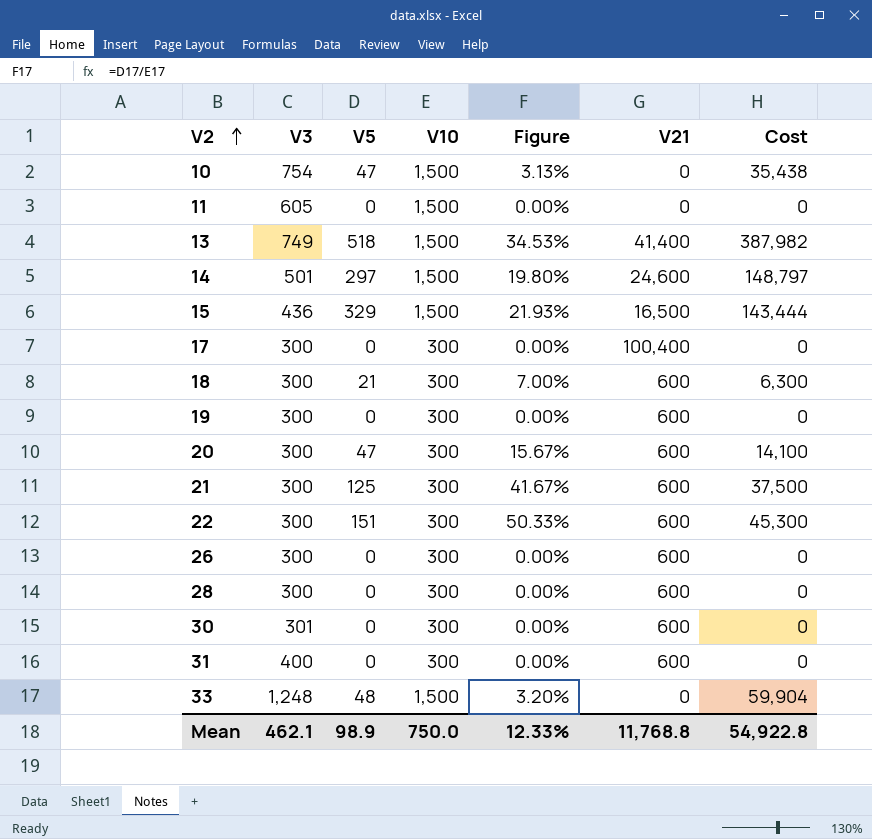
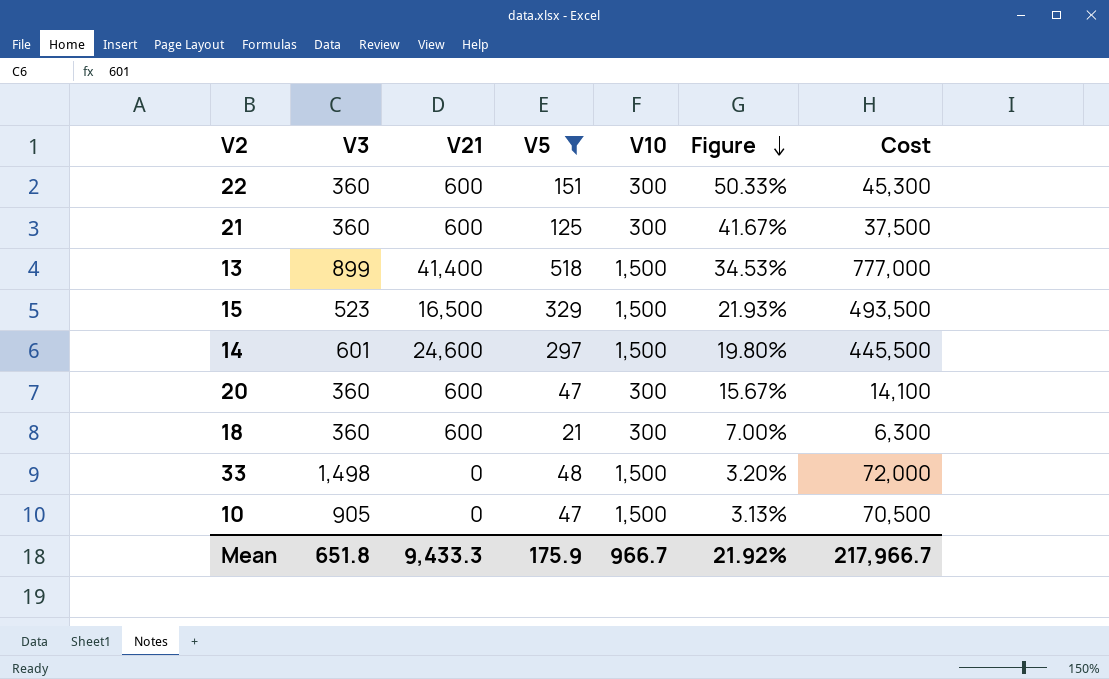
filter: none -> V5 != 0
row order: V2 ascending -> Figure descending
column V21 | position: 6 -> 3
column Cost | formula: [V3] * [V5] -> [V5] * [V10]
22 | V3: 300 -> 360
21 | V3: 300 -> 360
13 | V3: 749 -> 899
15 | V3: 436 -> 523
14 | V3: 501 -> 601
20 | V3: 300 -> 360
18 | V3: 300 -> 360
33 | V3: 1,248 -> 1,498
10 | V3: 754 -> 905
Mean | V3: 462.1 -> 651.8
Mean | V21: 11,768.8 -> 9,433.3
Mean | V5: 98.9 -> 175.9
Mean | V10: 750.0 -> 966.7
Mean | Figure: 12.33% -> 21.92%
Mean | Cost: 54,922.8 -> 217,966.7

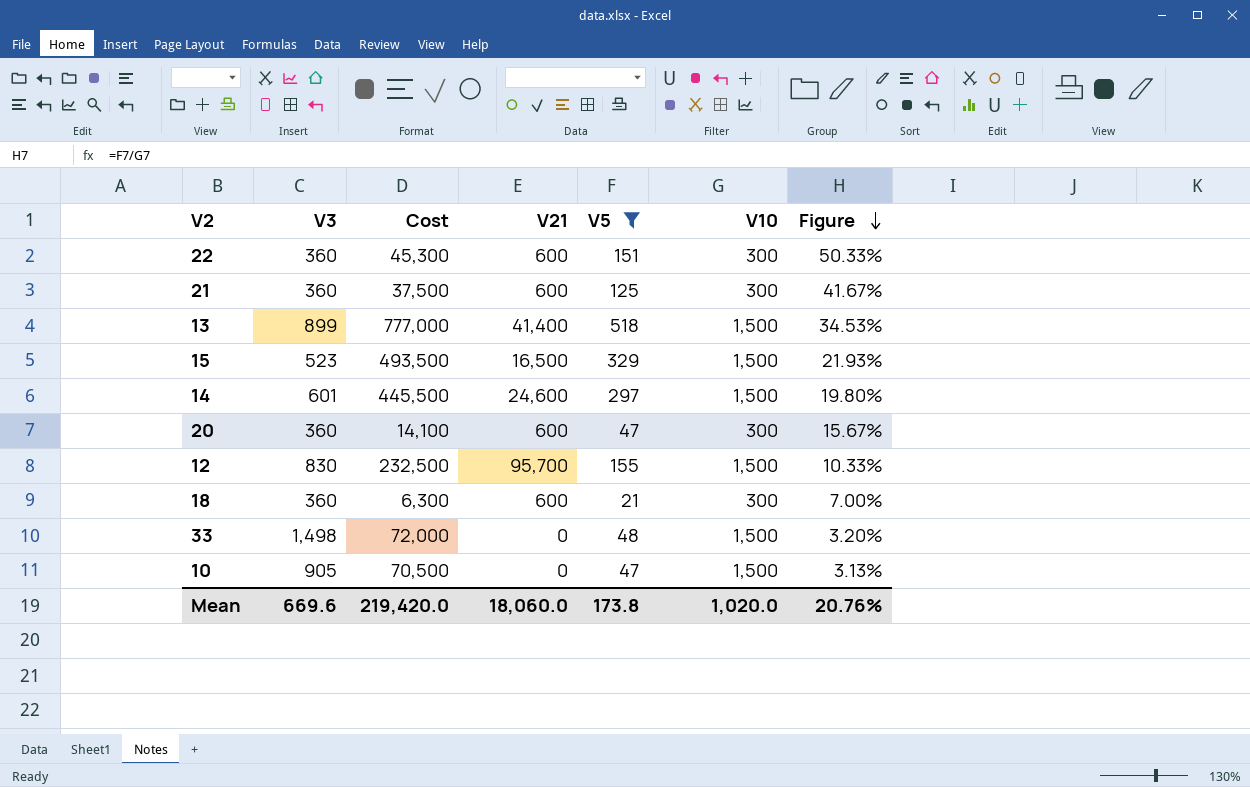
column Cost | position: 7 -> 3
row 12: none -> 830 | 232,500 | 95,700 | 155 | 1,500 | 10.33%
Mean | V3: 651.8 -> 669.6
Mean | Cost: 217,966.7 -> 219,420.0
Mean | V21: 9,433.3 -> 18,060.0
Mean | V5: 175.9 -> 173.8
Mean | V10: 966.7 -> 1,020.0
Mean | Figure: 21.92% -> 20.76%

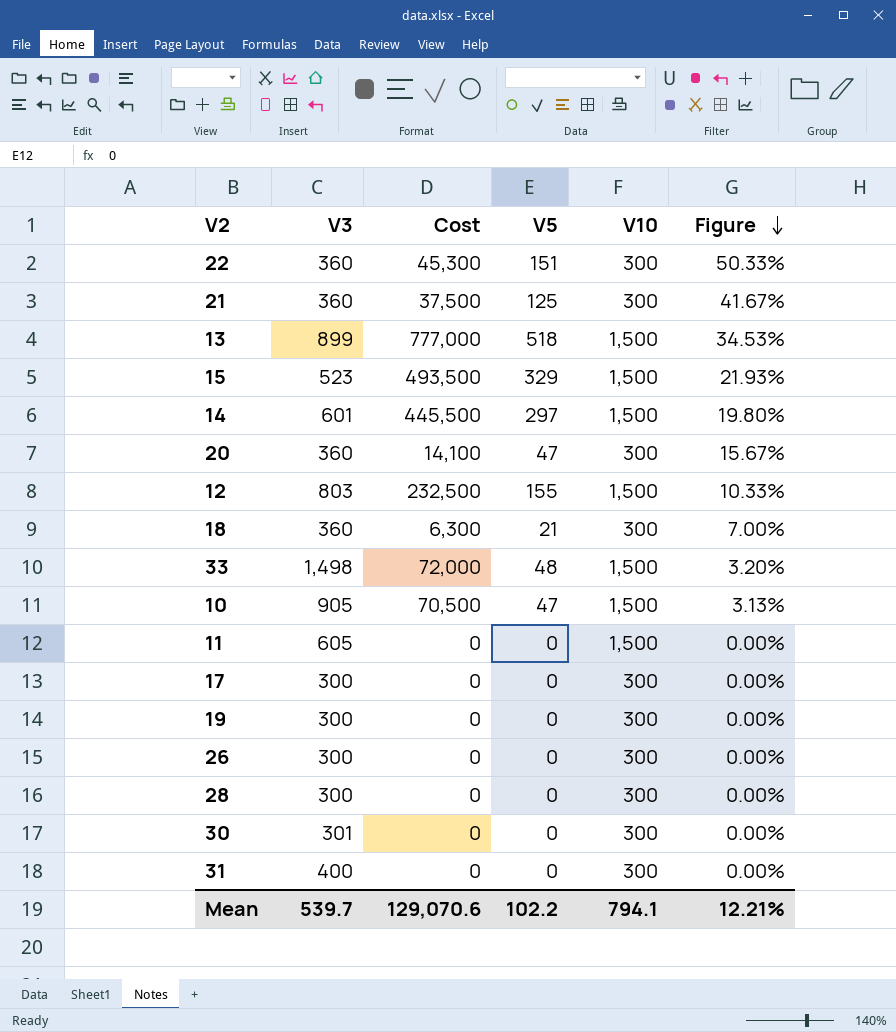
filter: V5 != 0 -> none
column V21 | position: 4 -> none
12 | V3: 830 -> 803
Mean | V3: 669.6 -> 539.7
Mean | Cost: 219,420.0 -> 129,070.6
Mean | V5: 173.8 -> 102.2
Mean | V10: 1,020.0 -> 794.1
Mean | Figure: 20.76% -> 12.21%

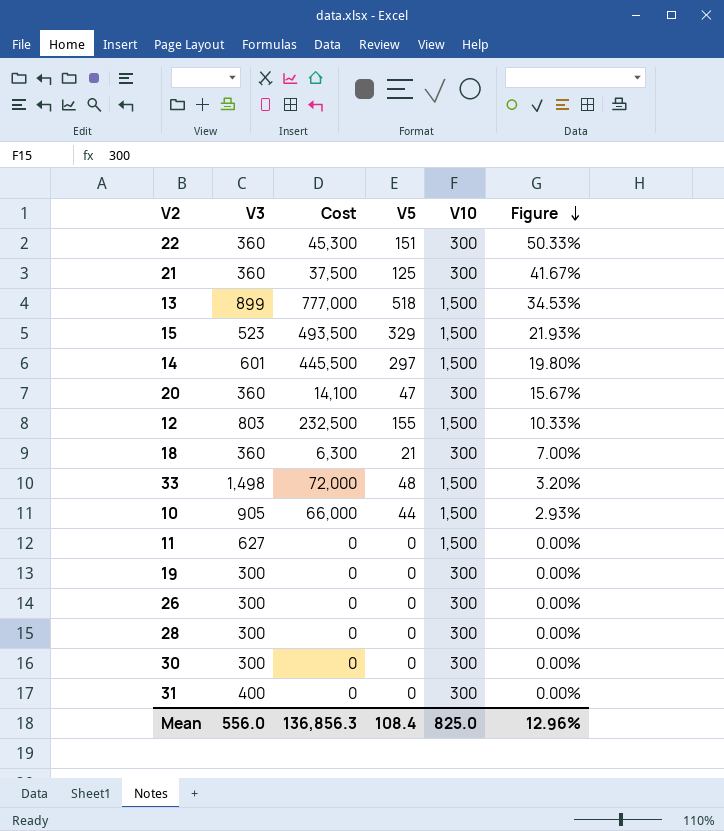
row 17: 300 | 0 | 0 | 300 | 0.00% -> none
10 | Cost: 70,500 -> 66,000
10 | V5: 47 -> 44
10 | Figure: 3.13% -> 2.93%
11 | V3: 605 -> 627
30 | V3: 301 -> 300
Mean | V3: 539.7 -> 556.0
Mean | Cost: 129,070.6 -> 136,856.3
Mean | V5: 102.2 -> 108.4
Mean | V10: 794.1 -> 825.0
Mean | Figure: 12.21% -> 12.96%

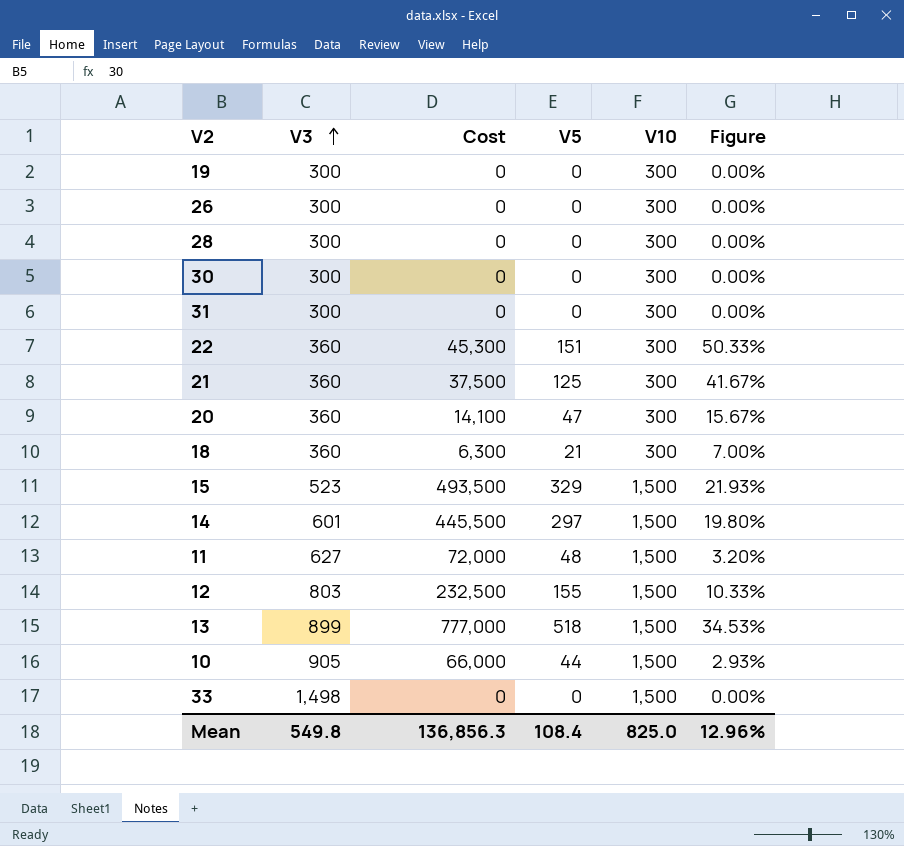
row order: Figure descending -> V3 ascending
31 | V3: 400 -> 300
11 | Cost: 0 -> 72,000
11 | V5: 0 -> 48
11 | Figure: 0.00% -> 3.20%
33 | Cost: 72,000 -> 0
33 | V5: 48 -> 0
33 | Figure: 3.20% -> 0.00%
Mean | V3: 556.0 -> 549.8

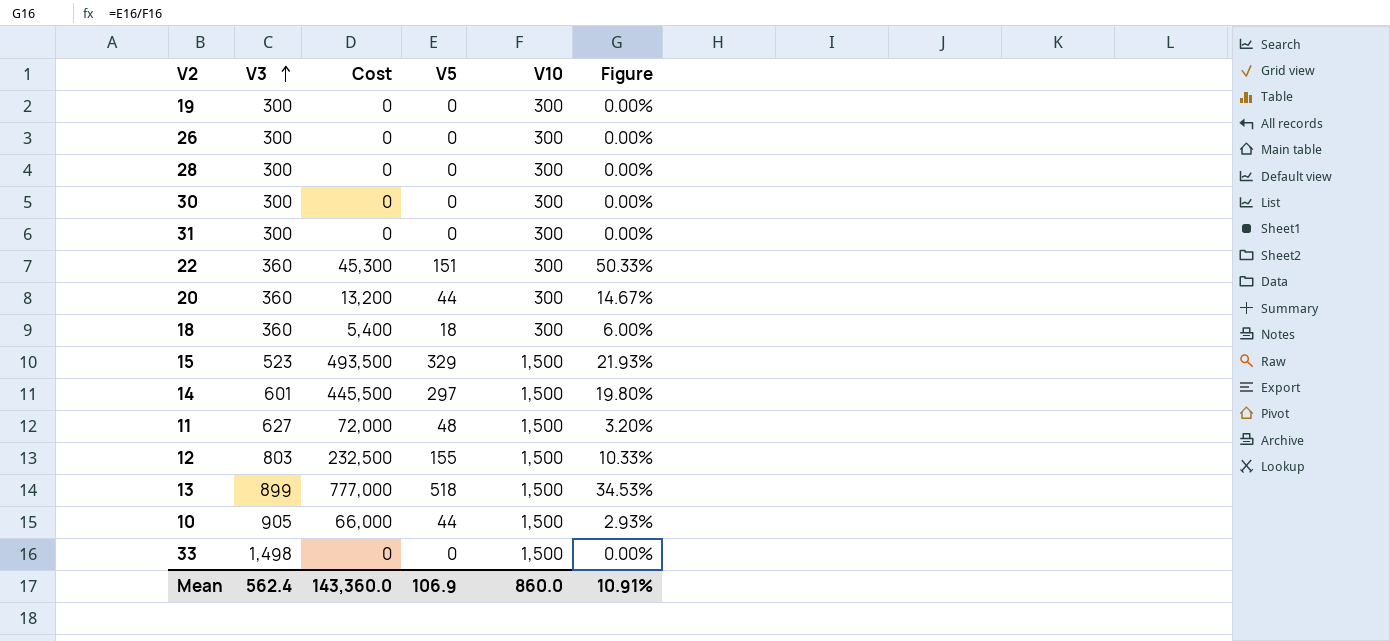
row 21: 360 | 37,500 | 125 | 300 | 41.67% -> none
20 | Cost: 14,100 -> 13,200
20 | V5: 47 -> 44
20 | Figure: 15.67% -> 14.67%
18 | Cost: 6,300 -> 5,400
18 | V5: 21 -> 18
18 | Figure: 7.00% -> 6.00%
Mean | V3: 549.8 -> 562.4
Mean | Cost: 136,856.3 -> 143,360.0
Mean | V5: 108.4 -> 106.9
Mean | V10: 825.0 -> 860.0
Mean | Figure: 12.96% -> 10.91%

